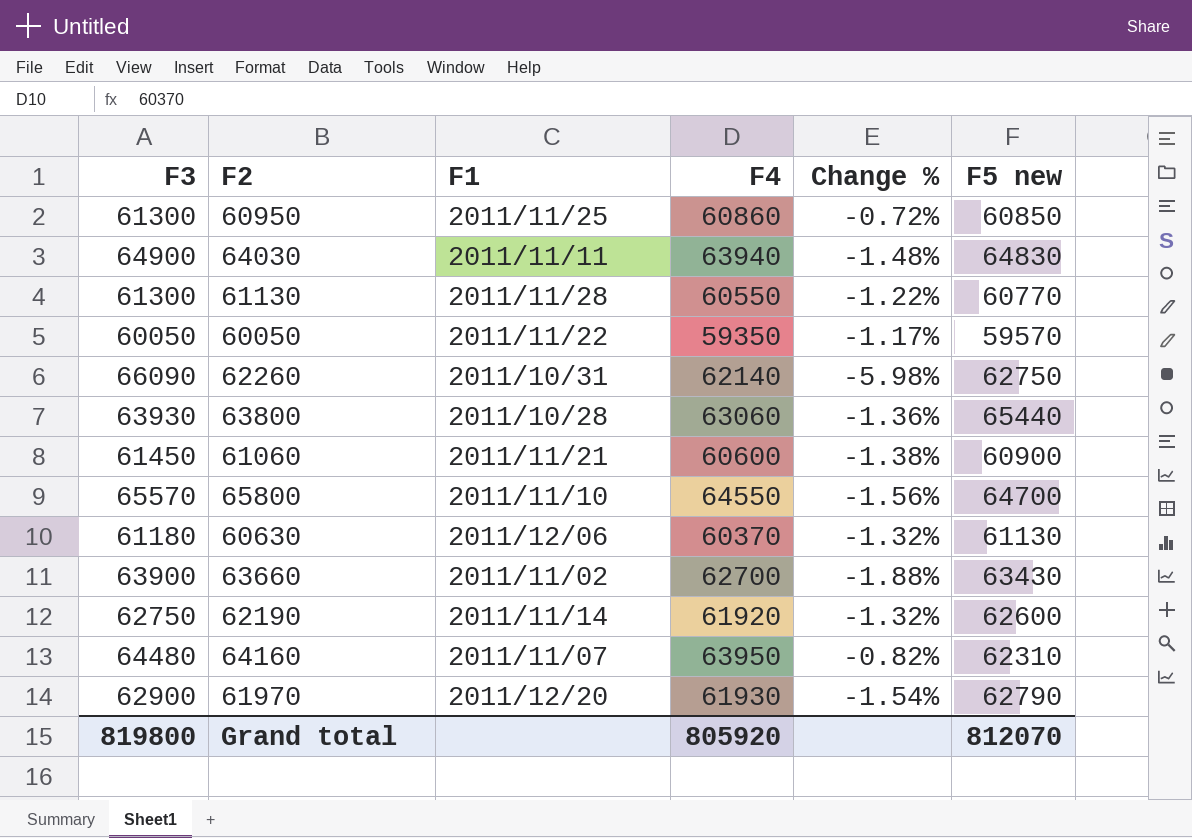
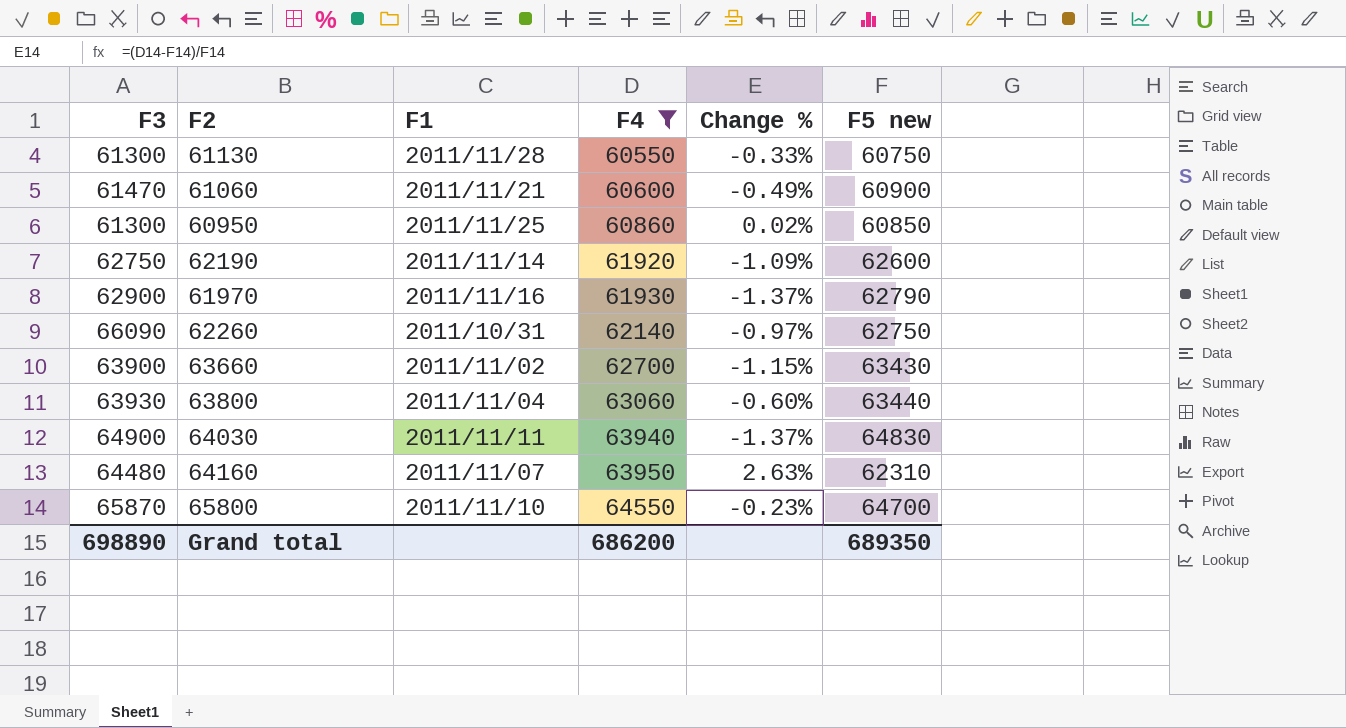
filter: none -> F4 >= 60550
row order: none -> F4 ascending
column Change % | formula: ([F4] - [F3]) / [F3] -> ([F4] - [F5 new]) / [F5 new]
61130 | F5 new: 60770 -> 60750
61060 | F3: 61450 -> 61470
61970 | F1: 2011/12/20 -> 2011/11/16
63800 | F1: 2011/10/28 -> 2011/11/04
63800 | F5 new: 65440 -> 63440
65800 | F3: 65570 -> 65870
Grand total | F3: 819800 -> 698890
Grand total | F4: 805920 -> 686200
Grand total | F5 new: 812070 -> 689350

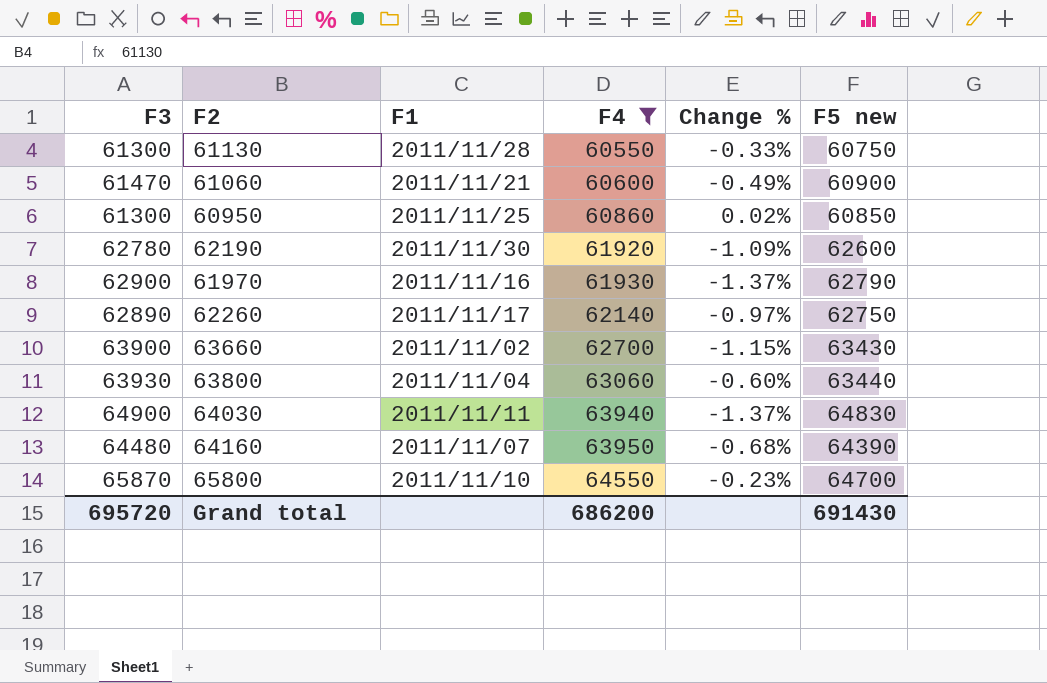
62190 | F3: 62750 -> 62780
62190 | F1: 2011/11/14 -> 2011/11/30
62260 | F3: 66090 -> 62890
62260 | F1: 2011/10/31 -> 2011/11/17
64160 | Change %: 2.63% -> -0.68%
64160 | F5 new: 62310 -> 64390
Grand total | F3: 698890 -> 695720
Grand total | F5 new: 689350 -> 691430

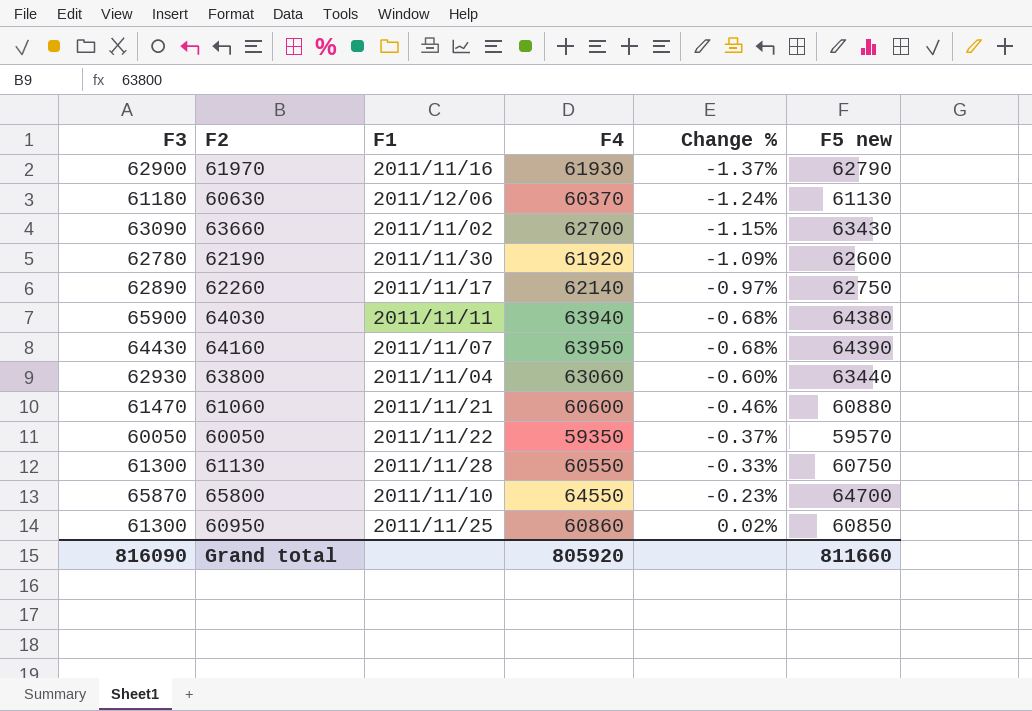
filter: F4 >= 60550 -> none
row order: F4 ascending -> Change % ascending
63660 | F3: 63900 -> 63090
64030 | F3: 64900 -> 65900
64030 | Change %: -1.37% -> -0.68%
64030 | F5 new: 64830 -> 64380
64160 | F3: 64480 -> 64430
63800 | F3: 63930 -> 62930
61060 | Change %: -0.49% -> -0.46%
61060 | F5 new: 60900 -> 60880
Grand total | F3: 695720 -> 816090
Grand total | F4: 686200 -> 805920
Grand total | F5 new: 691430 -> 811660

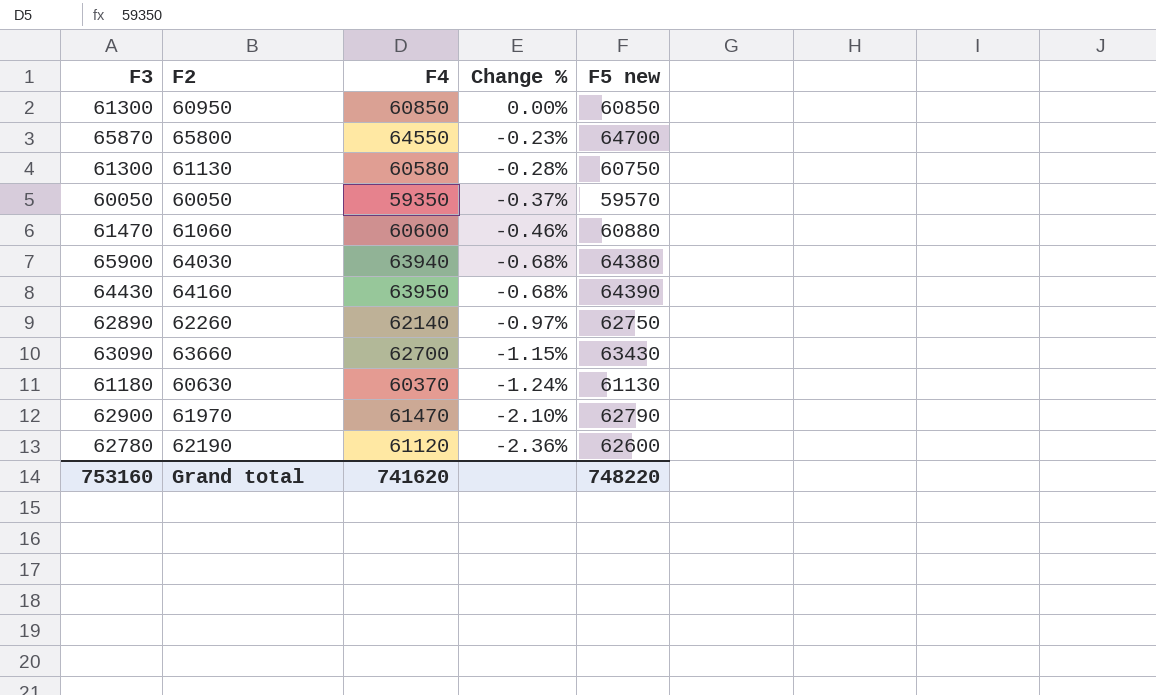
row order: Change % ascending -> Change % descending
column F1 | position: 3 -> none
row 63800: 62930 | 2011/11/04 | 63060 | -0.60% | 63440 -> none
60950 | F4: 60860 -> 60850
60950 | Change %: 0.02% -> 0.00%
61130 | F4: 60550 -> 60580
61130 | Change %: -0.33% -> -0.28%
61970 | F4: 61930 -> 61470
61970 | Change %: -1.37% -> -2.10%
62190 | F4: 61920 -> 61120
62190 | Change %: -1.09% -> -2.36%
Grand total | F3: 816090 -> 753160
Grand total | F4: 805920 -> 741620
Grand total | F5 new: 811660 -> 748220

